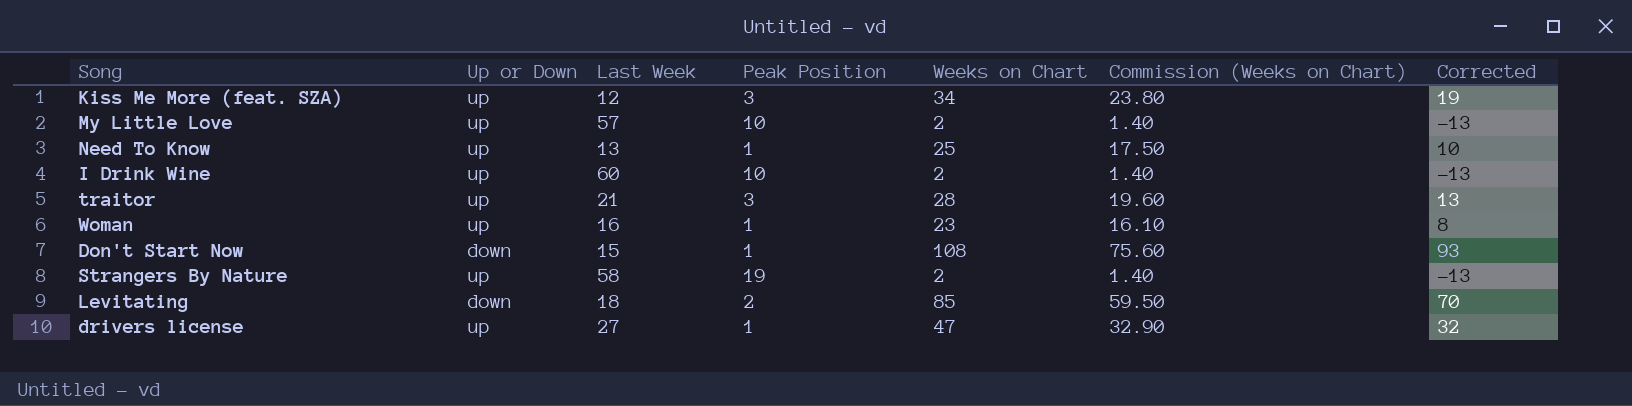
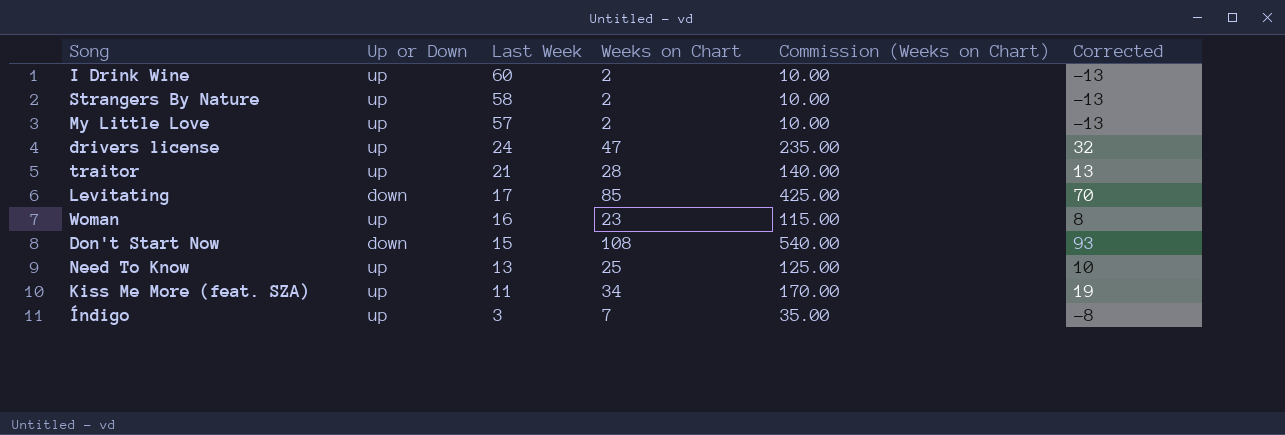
row order: none -> Last Week descending
column Peak Position | position: 4 -> none
column Commission (Weeks on Chart) | formula: [Weeks on Chart] * 0.7 -> [Weeks on Chart] * 5
drivers license | Last Week: 27 -> 24
Levitating | Last Week: 18 -> 17
Kiss Me More (feat. SZA) | Last Week: 12 -> 11
row Índigo: none -> up | 3 | 7 | 35.00 | -8

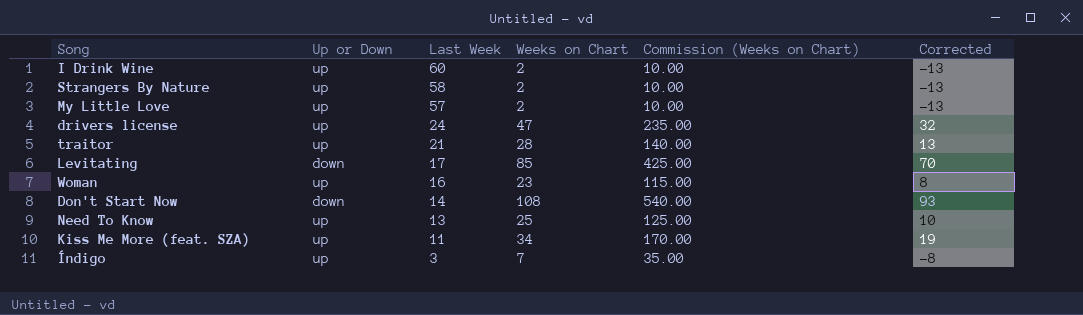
Don't Start Now | Last Week: 15 -> 14

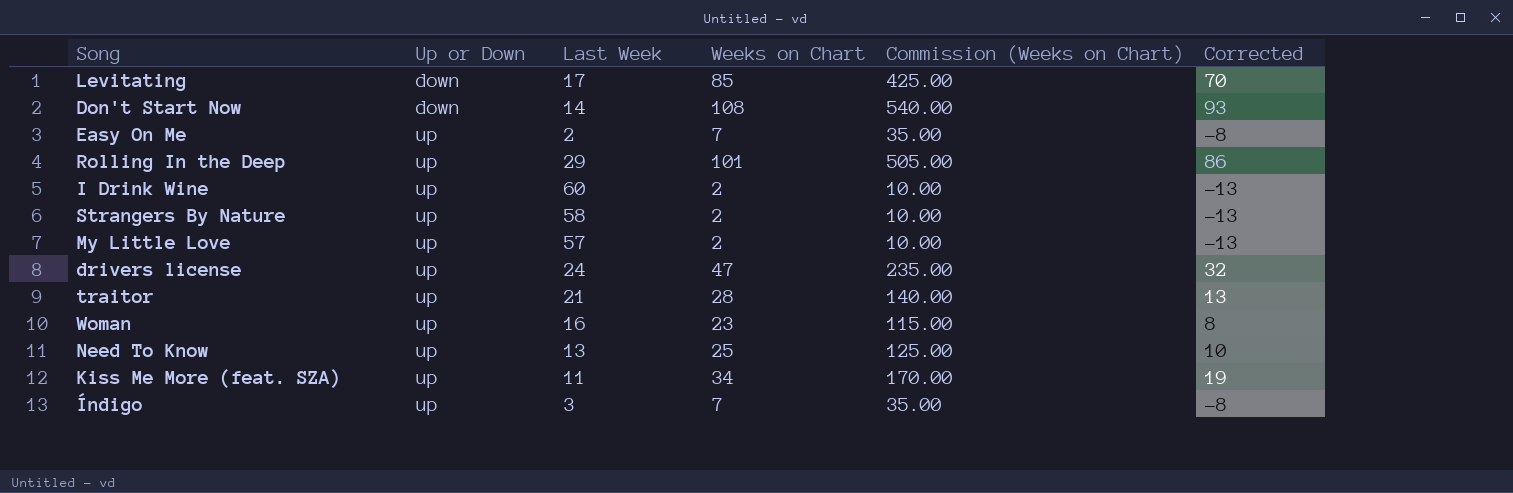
row order: Last Week descending -> Up or Down ascending
row Easy On Me: none -> up | 2 | 7 | 35.00 | -8
row Rolling In the Deep: none -> up | 29 | 101 | 505.00 | 86

